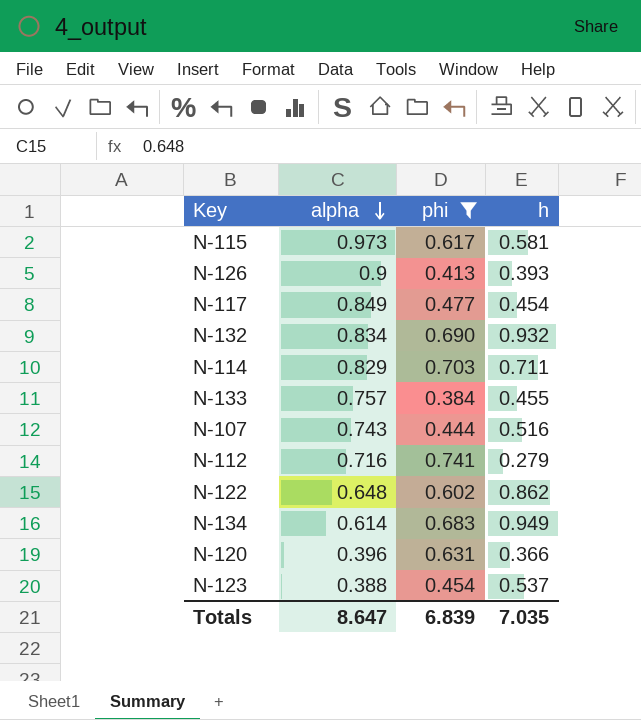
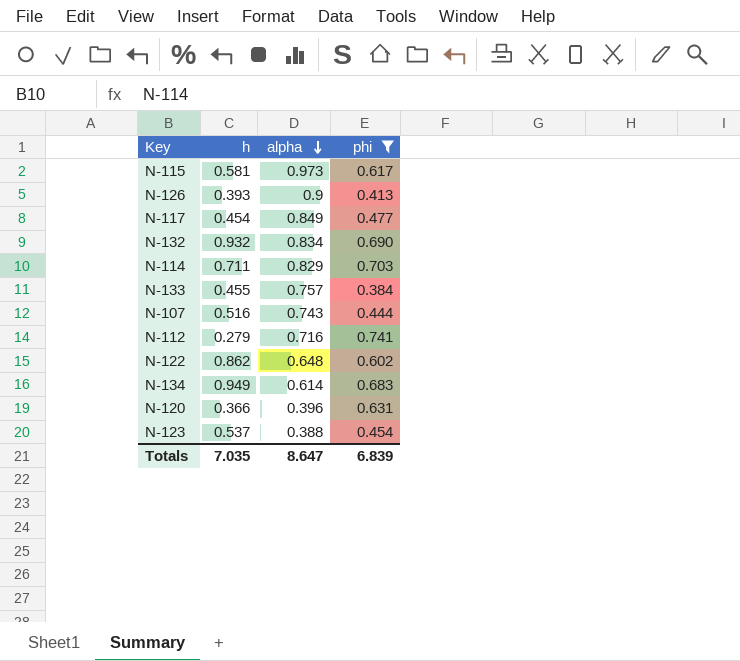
column h | position: 4 -> 2

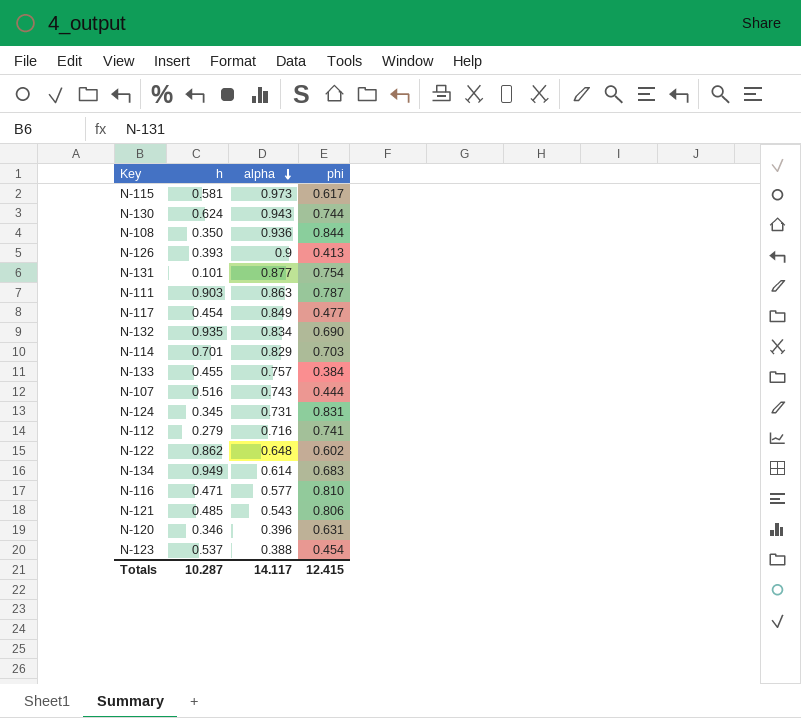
filter: phi <= 0.741 -> none
N-132 | h: 0.932 -> 0.935
N-114 | h: 0.711 -> 0.701
N-120 | h: 0.366 -> 0.346
Totals | h: 7.035 -> 10.287
Totals | alpha: 8.647 -> 14.117
Totals | phi: 6.839 -> 12.415

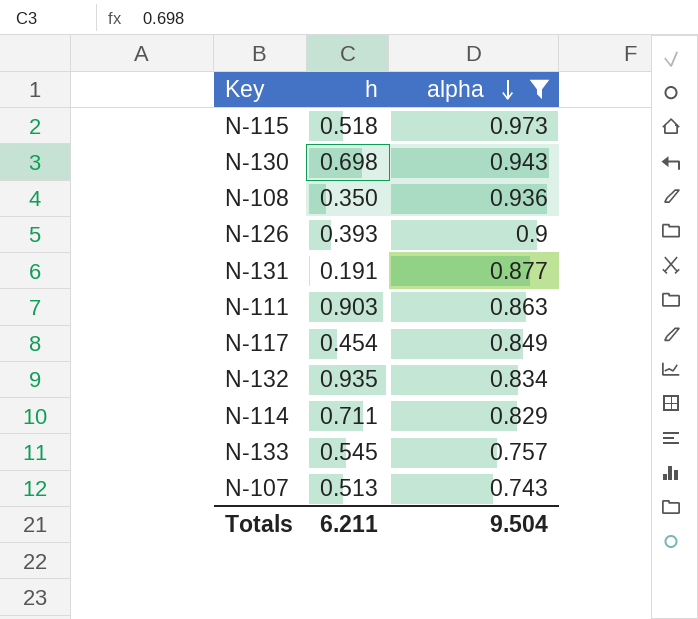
filter: none -> alpha >= 0.743
column phi | position: 4 -> none
N-115 | h: 0.581 -> 0.518
N-130 | h: 0.624 -> 0.698
N-131 | h: 0.101 -> 0.191
N-114 | h: 0.701 -> 0.711
N-133 | h: 0.455 -> 0.545
N-107 | h: 0.516 -> 0.513
Totals | h: 10.287 -> 6.211
Totals | alpha: 14.117 -> 9.504

